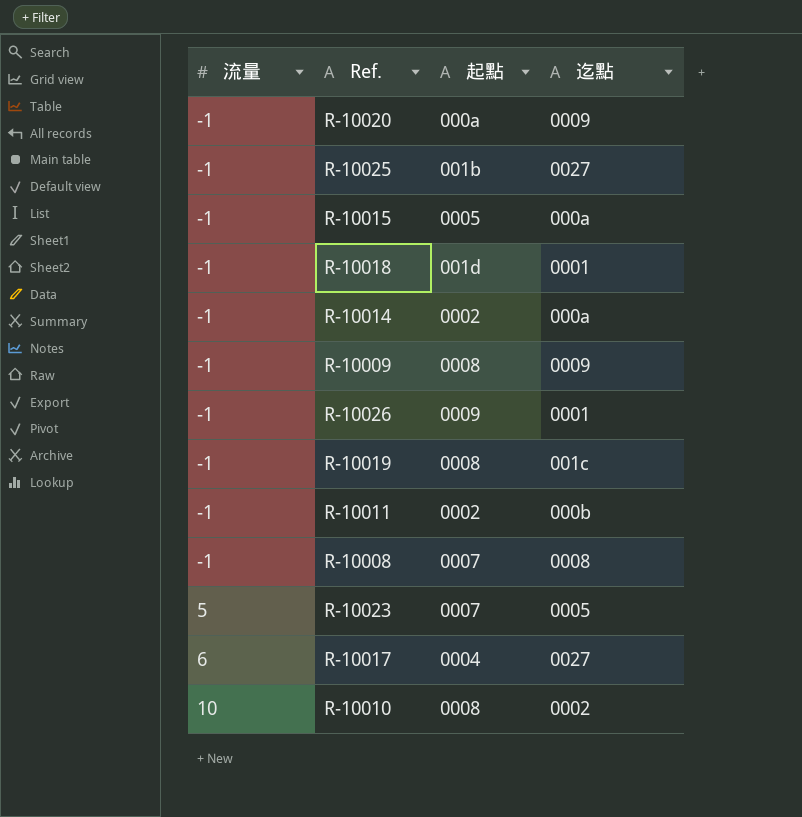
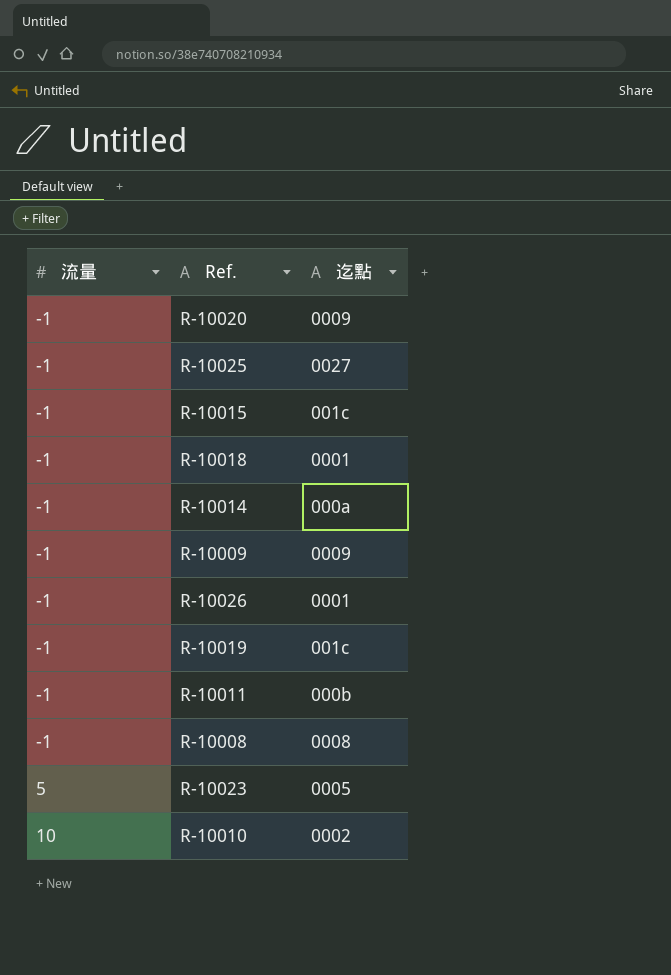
column 起點 | position: 3 -> none
row R-10017: 6 | 0004 | 0027 -> none
R-10015 | 迄點: 000a -> 001c

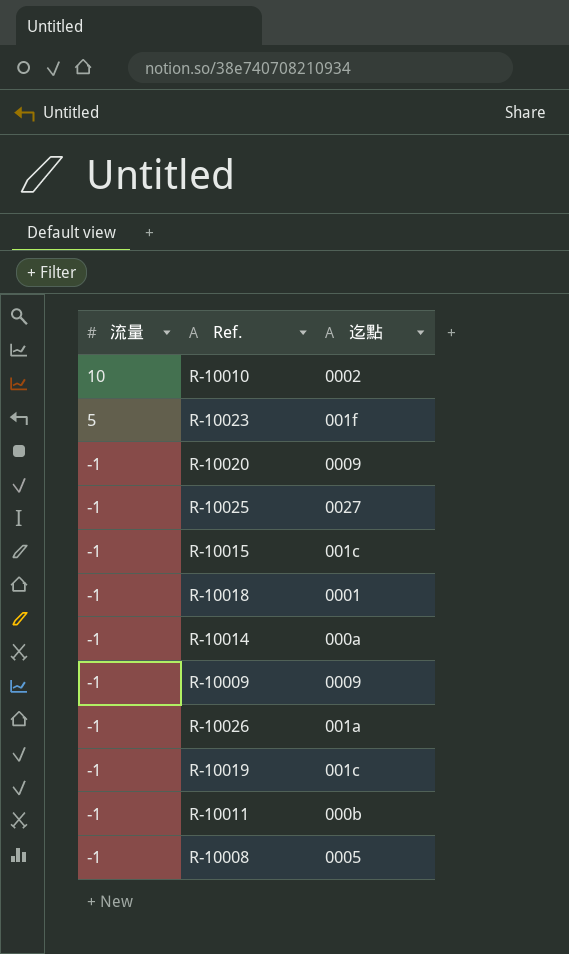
row order: 流量 ascending -> 流量 descending
R-10023 | 迄點: 0005 -> 001f
R-10026 | 迄點: 0001 -> 001a
R-10008 | 迄點: 0008 -> 0005

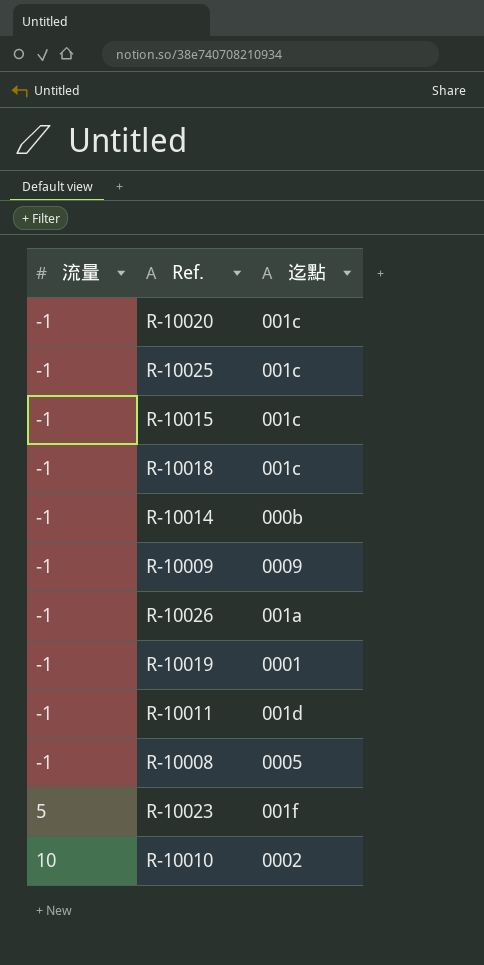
row order: 流量 descending -> 流量 ascending
R-10020 | 迄點: 0009 -> 001c
R-10025 | 迄點: 0027 -> 001c
R-10018 | 迄點: 0001 -> 001c
R-10014 | 迄點: 000a -> 000b
R-10019 | 迄點: 001c -> 0001
R-10011 | 迄點: 000b -> 001d

